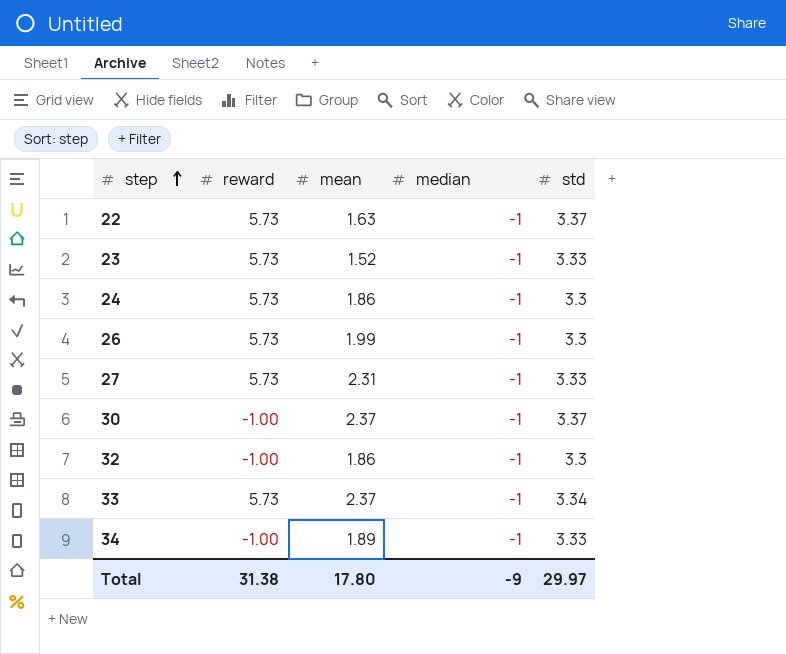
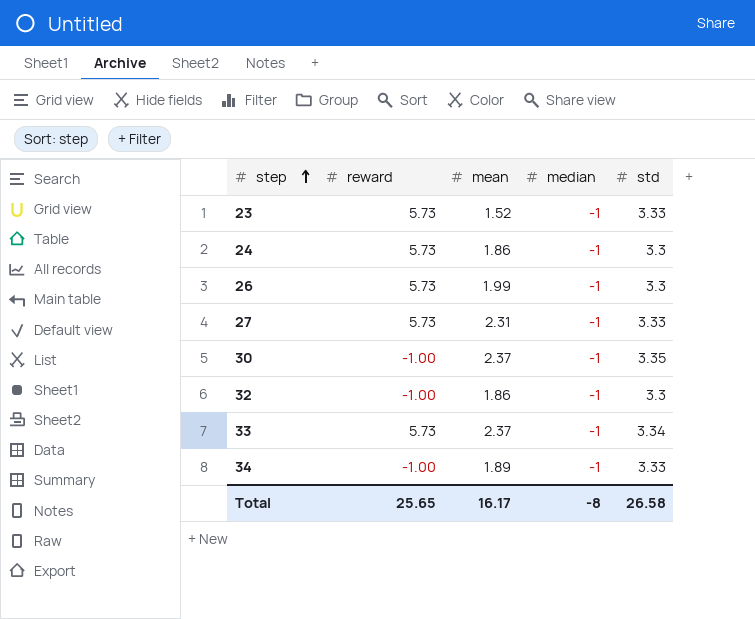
row 22: 5.73 | 1.63 | -1 | 3.37 -> none
30 | std: 3.37 -> 3.35
Total | reward: 31.38 -> 25.65
Total | mean: 17.80 -> 16.17
Total | median: -9 -> -8
Total | std: 29.97 -> 26.58

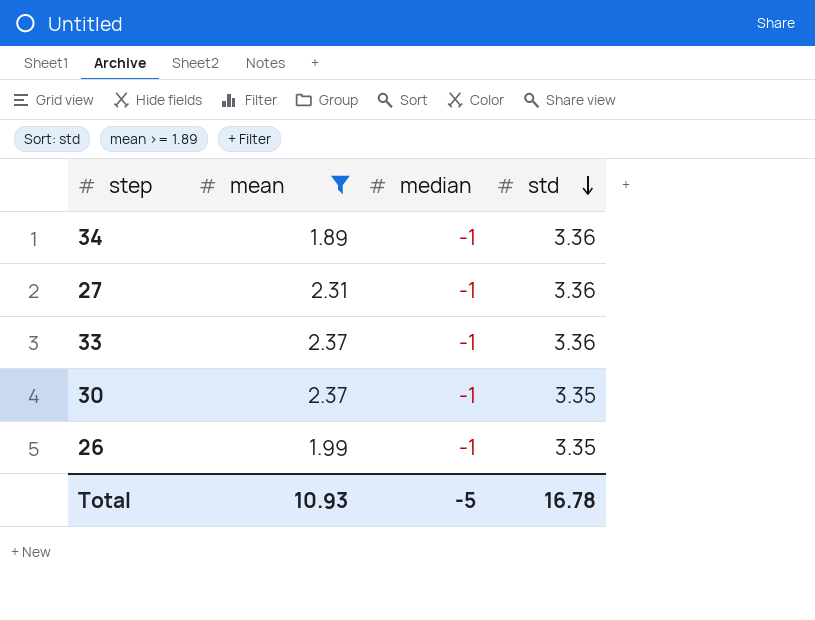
filter: none -> mean >= 1.89
row order: step ascending -> std descending
column reward | position: 2 -> none
34 | std: 3.33 -> 3.36
27 | std: 3.33 -> 3.36
33 | std: 3.34 -> 3.36
26 | std: 3.3 -> 3.35
Total | mean: 16.17 -> 10.93
Total | median: -8 -> -5
Total | std: 26.58 -> 16.78

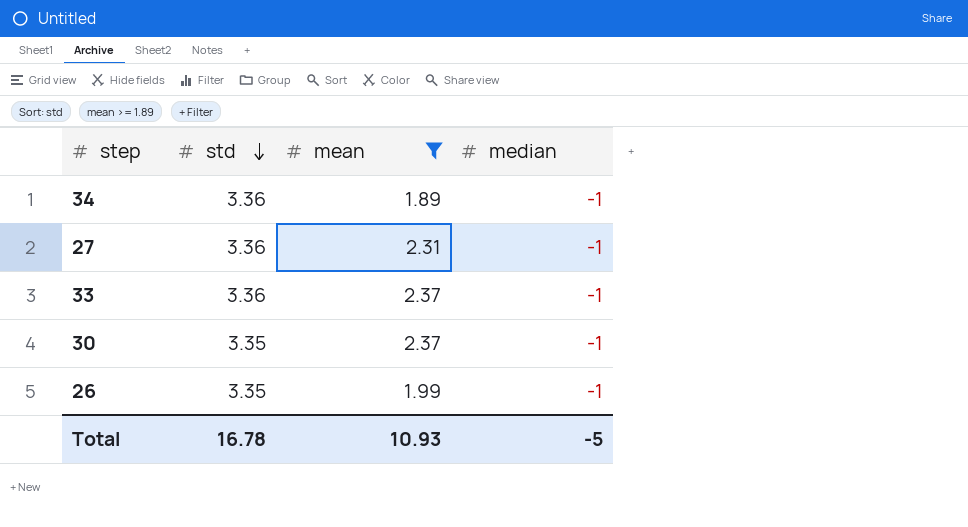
column std | position: 4 -> 2

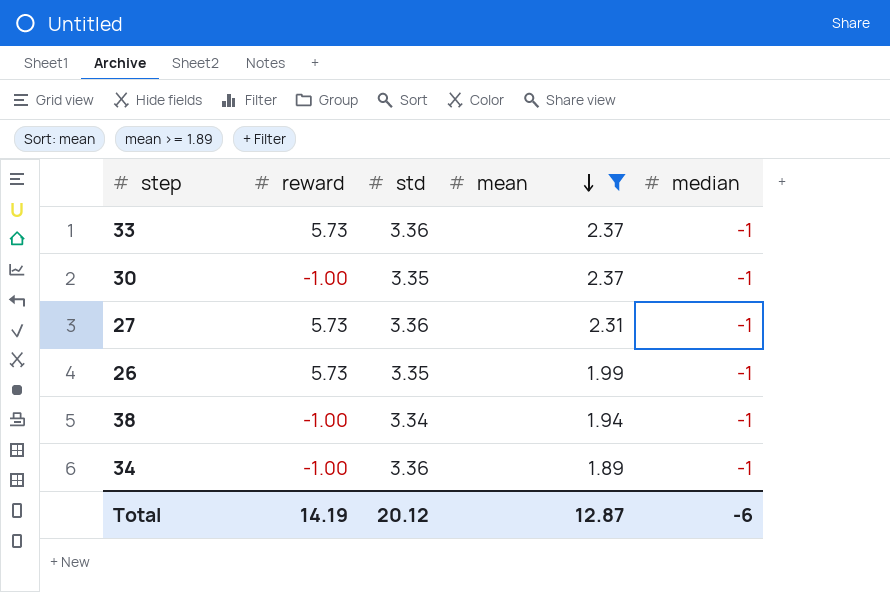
row order: std descending -> mean descending
column reward | position: none -> 2
row 38: none -> -1.00 | 3.34 | 1.94 | -1
Total | std: 16.78 -> 20.12
Total | mean: 10.93 -> 12.87
Total | median: -5 -> -6

